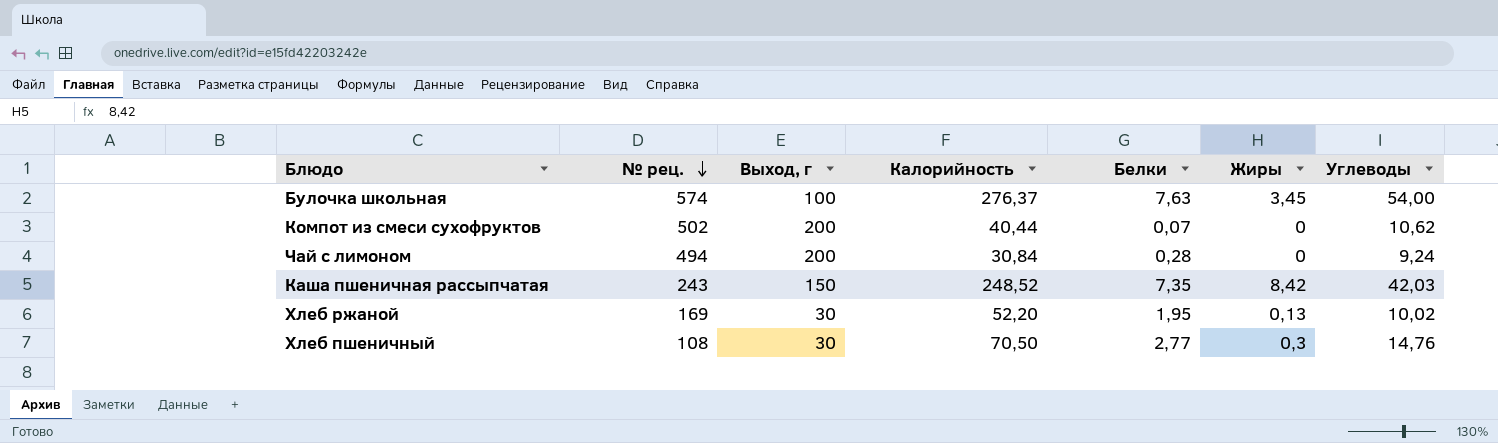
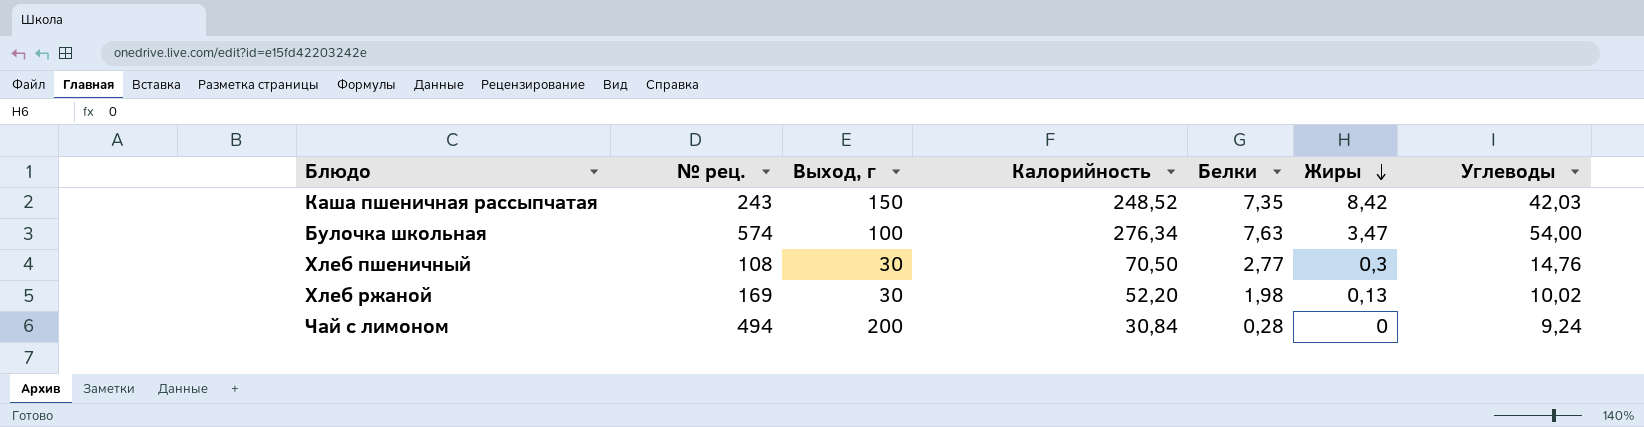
row order: № рец. descending -> Жиры descending
row Компот из смеси сухофруктов: 502 | 200 | 40,44 | 0,07 | 0 | 10,62 -> none
Булочка школьная | Калорийность: 276,37 -> 276,34
Булочка школьная | Жиры: 3,45 -> 3,47
Хлеб ржаной | Белки: 1,95 -> 1,98

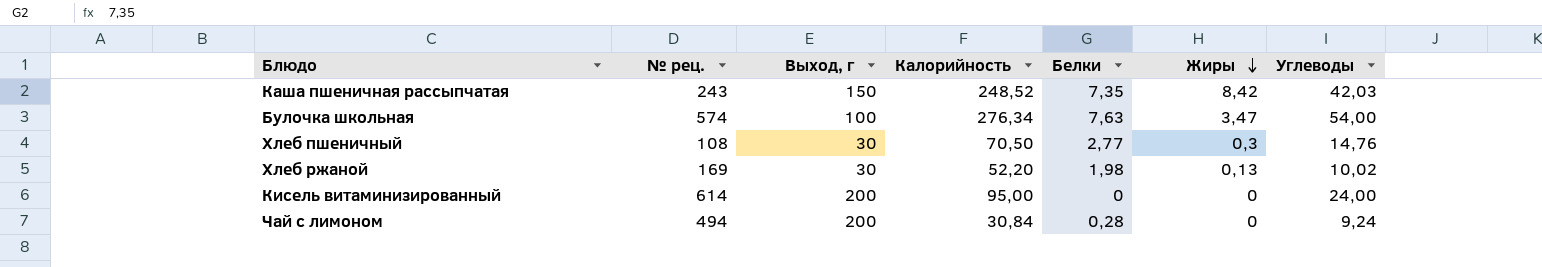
row Кисель витаминизированный: none -> 614 | 200 | 95,00 | 0 | 0 | 24,00

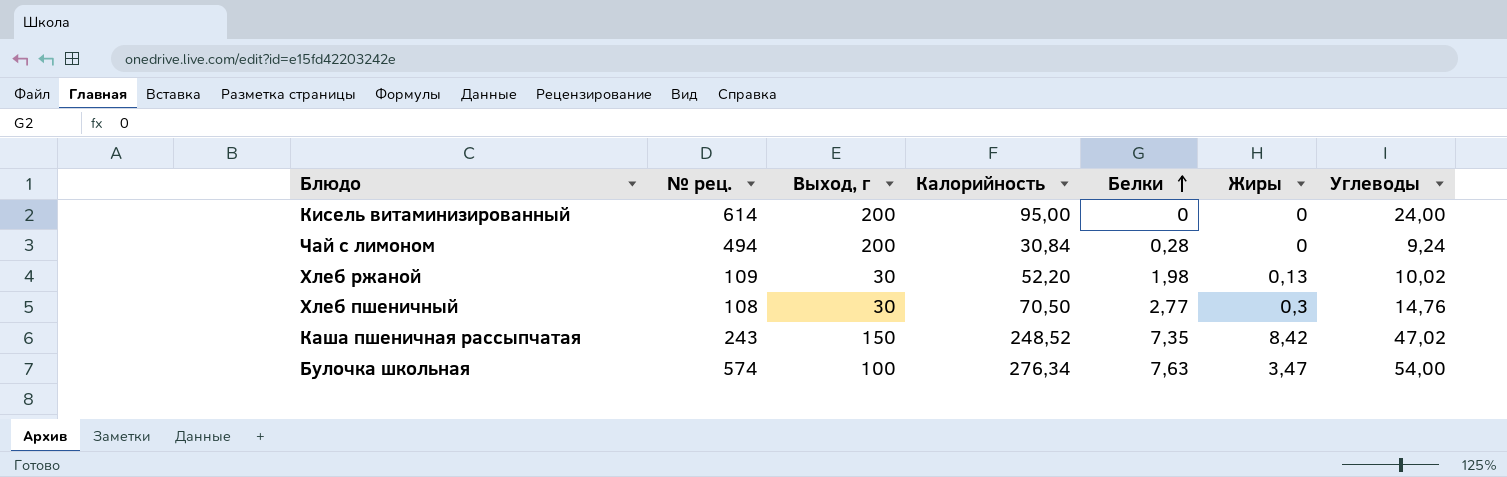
row order: Жиры descending -> Белки ascending
Хлеб ржаной | № рец.: 169 -> 109
Каша пшеничная рассыпчатая | Углеводы: 42,03 -> 47,02

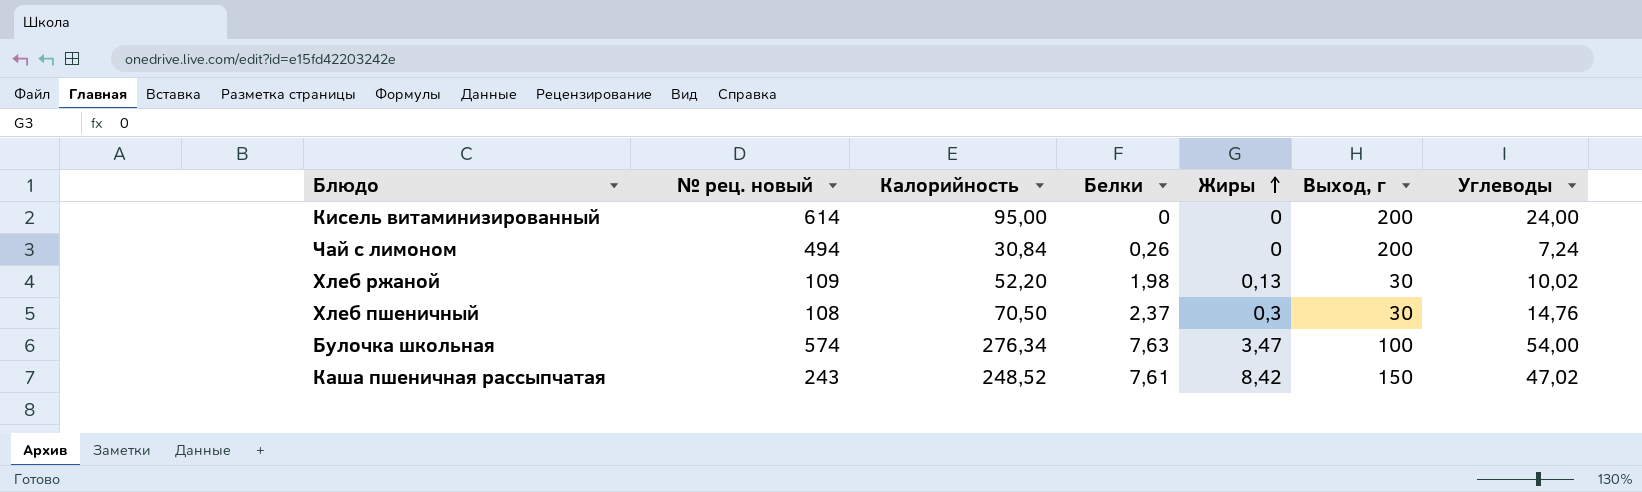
row order: Белки ascending -> Жиры ascending
column name: № рец. -> № рец. новый
column Выход, г | position: 3 -> 6
Чай с лимоном | Белки: 0,28 -> 0,26
Чай с лимоном | Углеводы: 9,24 -> 7,24
Хлеб пшеничный | Белки: 2,77 -> 2,37
Каша пшеничная рассыпчатая | Белки: 7,35 -> 7,61

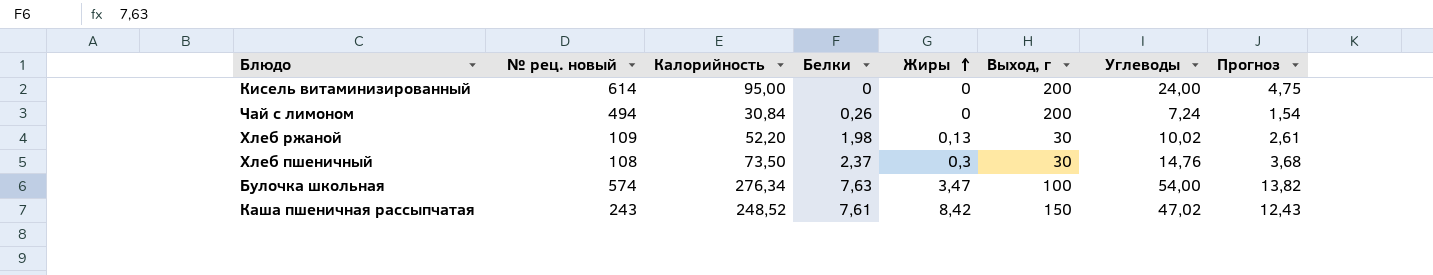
column Прогноз | formula: none -> [Калорийность] * 0,05
Хлеб пшеничный | Калорийность: 70,50 -> 73,50

